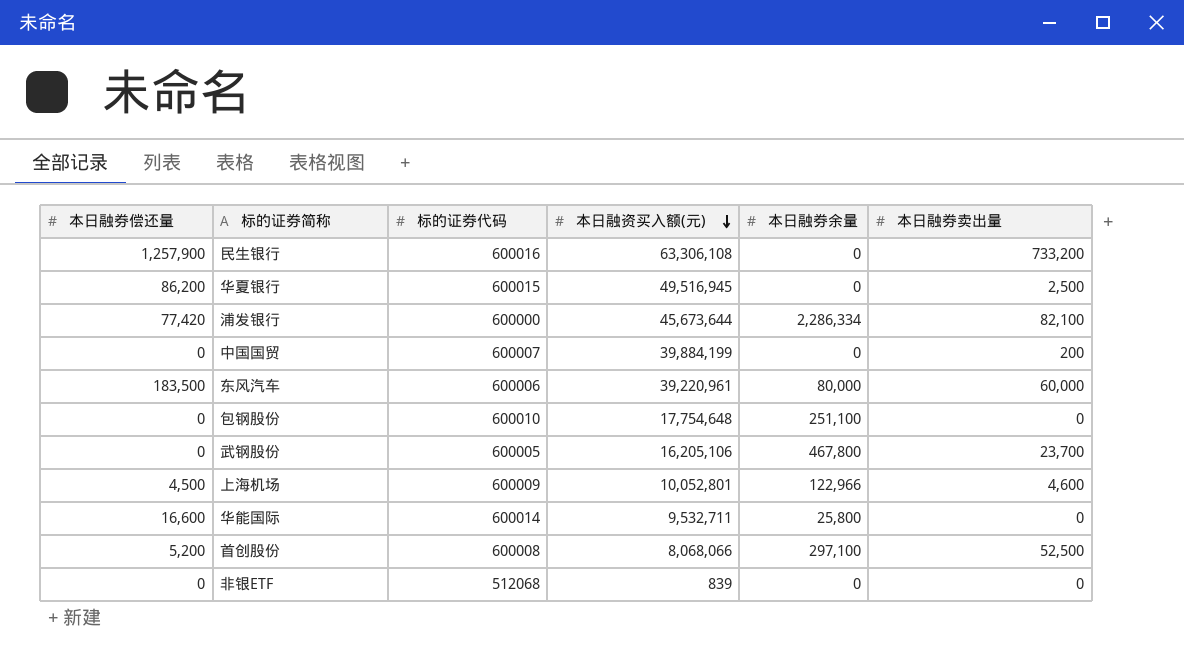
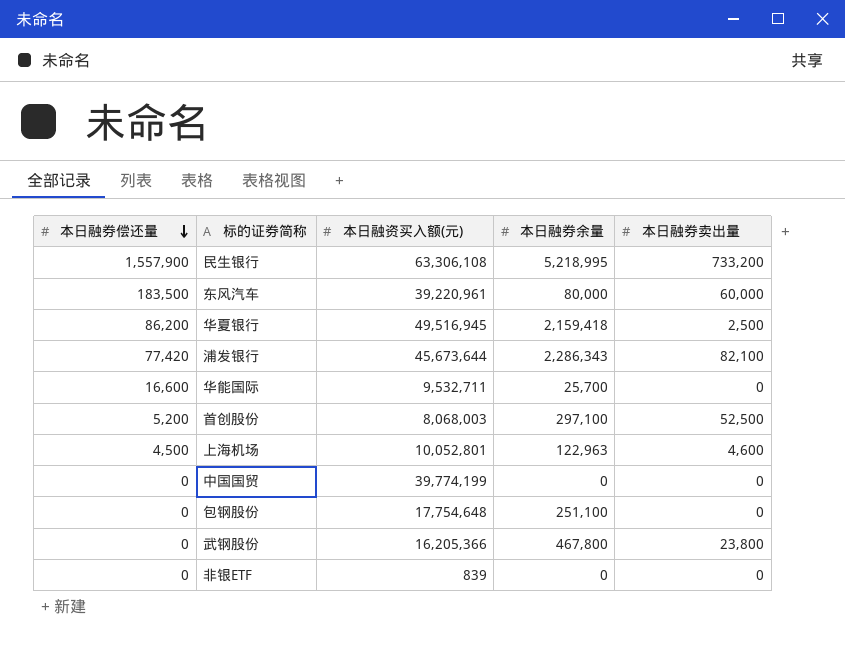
row order: 本日融资买入额(元) descending -> 本日融券偿还量 descending
column 标的证券代码 | position: 3 -> none
民生银行 | 本日融券偿还量: 1,257,900 -> 1,557,900
民生银行 | 本日融券余量: 0 -> 5,218,995
华夏银行 | 本日融券余量: 0 -> 2,159,418
浦发银行 | 本日融券余量: 2,286,334 -> 2,286,343
华能国际 | 本日融券余量: 25,800 -> 25,700
首创股份 | 本日融资买入额(元): 8,068,066 -> 8,068,003
上海机场 | 本日融券余量: 122,966 -> 122,963
中国国贸 | 本日融资买入额(元): 39,884,199 -> 39,774,199
中国国贸 | 本日融券卖出量: 200 -> 0
武钢股份 | 本日融资买入额(元): 16,205,106 -> 16,205,366
武钢股份 | 本日融券卖出量: 23,700 -> 23,800

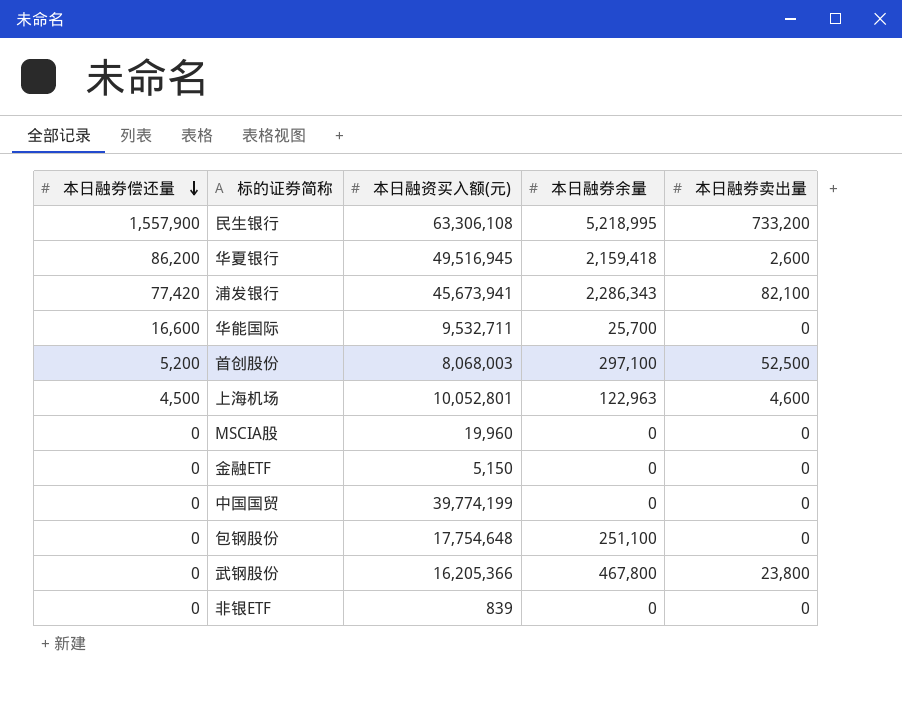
row 东风汽车: 183,500 | 39,220,961 | 80,000 | 60,000 -> none
华夏银行 | 本日融券卖出量: 2,500 -> 2,600
浦发银行 | 本日融资买入额(元): 45,673,644 -> 45,673,941
row MSCIA股: none -> 0 | 19,960 | 0 | 0
row 金融ETF: none -> 0 | 5,150 | 0 | 0

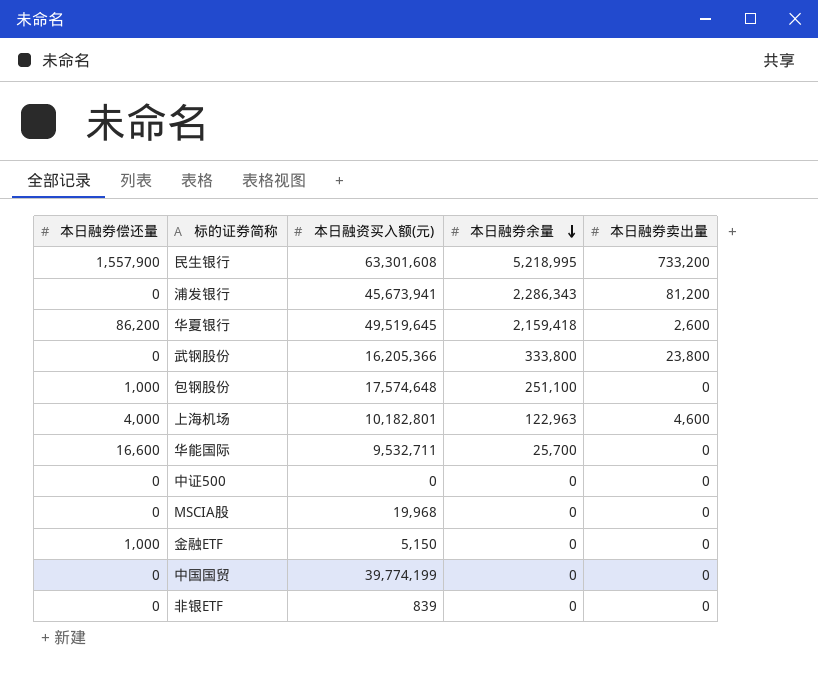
row order: 本日融券偿还量 descending -> 本日融券余量 descending
row 首创股份: 5,200 | 8,068,003 | 297,100 | 52,500 -> none
民生银行 | 本日融资买入额(元): 63,306,108 -> 63,301,608
浦发银行 | 本日融券偿还量: 77,420 -> 0
浦发银行 | 本日融券卖出量: 82,100 -> 81,200
华夏银行 | 本日融资买入额(元): 49,516,945 -> 49,519,645
武钢股份 | 本日融券余量: 467,800 -> 333,800
包钢股份 | 本日融券偿还量: 0 -> 1,000
包钢股份 | 本日融资买入额(元): 17,754,648 -> 17,574,648
上海机场 | 本日融券偿还量: 4,500 -> 4,000
上海机场 | 本日融资买入额(元): 10,052,801 -> 10,182,801
row 中证500: none -> 0 | 0 | 0 | 0
MSCIA股 | 本日融资买入额(元): 19,960 -> 19,968
金融ETF | 本日融券偿还量: 0 -> 1,000

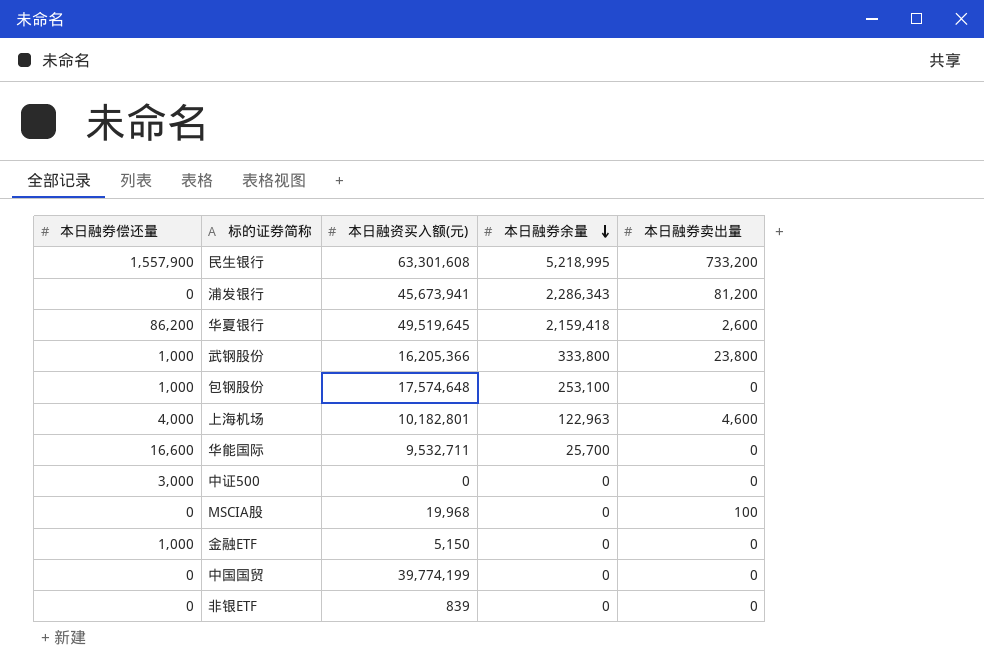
武钢股份 | 本日融券偿还量: 0 -> 1,000
包钢股份 | 本日融券余量: 251,100 -> 253,100
中证500 | 本日融券偿还量: 0 -> 3,000
MSCIA股 | 本日融券卖出量: 0 -> 100

